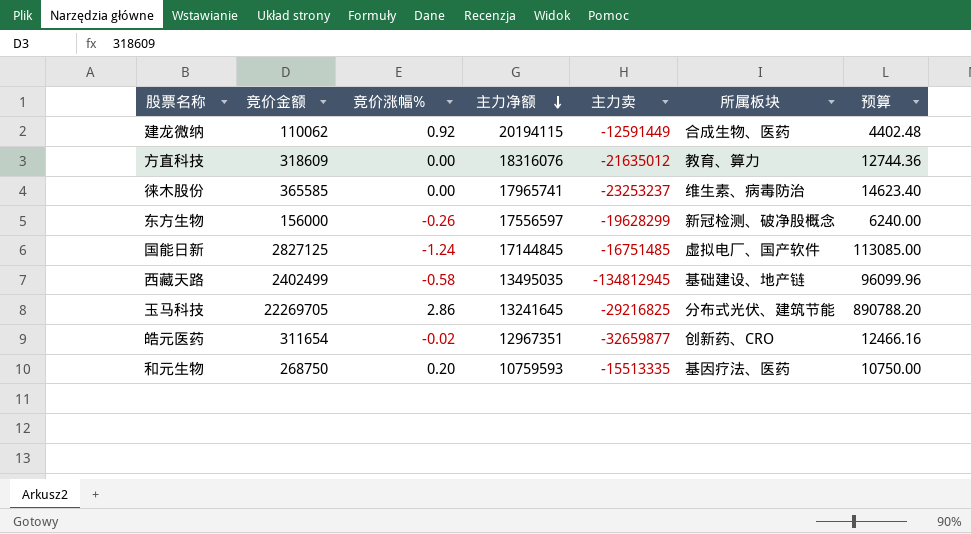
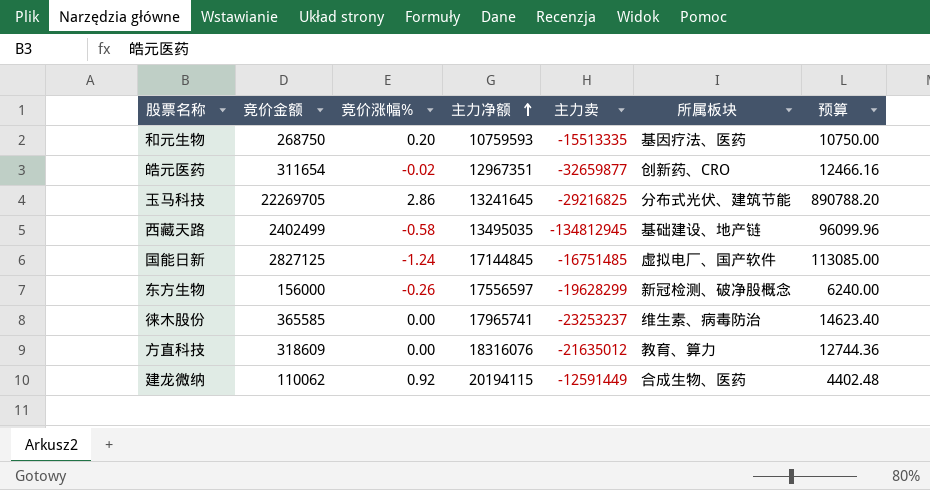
row order: 主力净额 descending -> 主力净额 ascending

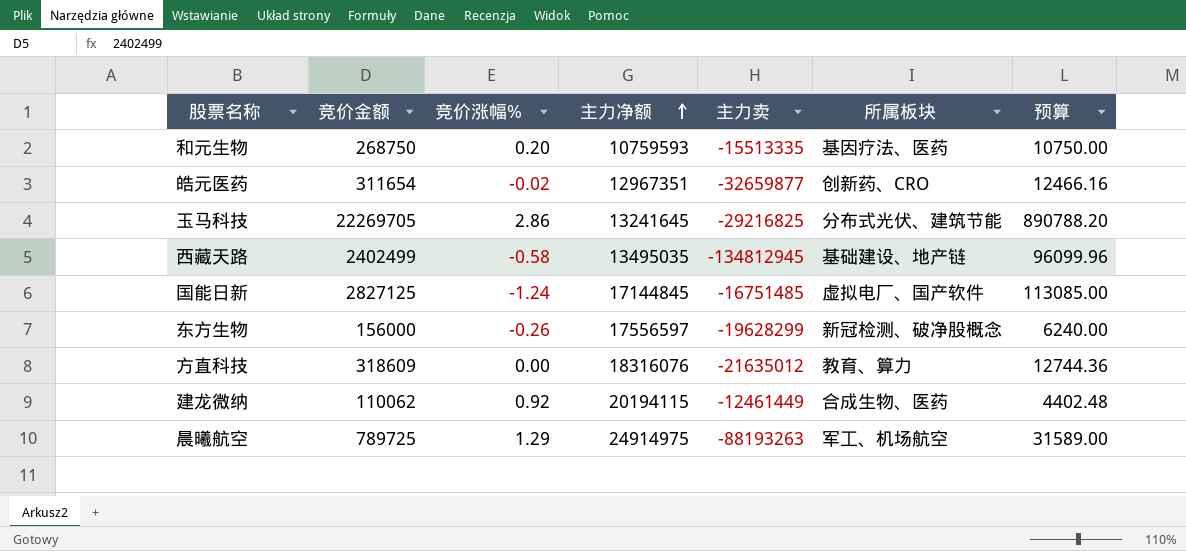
row 徕木股份: 365585 | 0.00 | 17965741 | -23253237 | 维生素、病毒防治 | 14623.40 -> none
建龙微纳 | 主力卖: -12591449 -> -12461449
row 晨曦航空: none -> 789725 | 1.29 | 24914975 | -88193263 | 军工、机场航空 | 31589.00

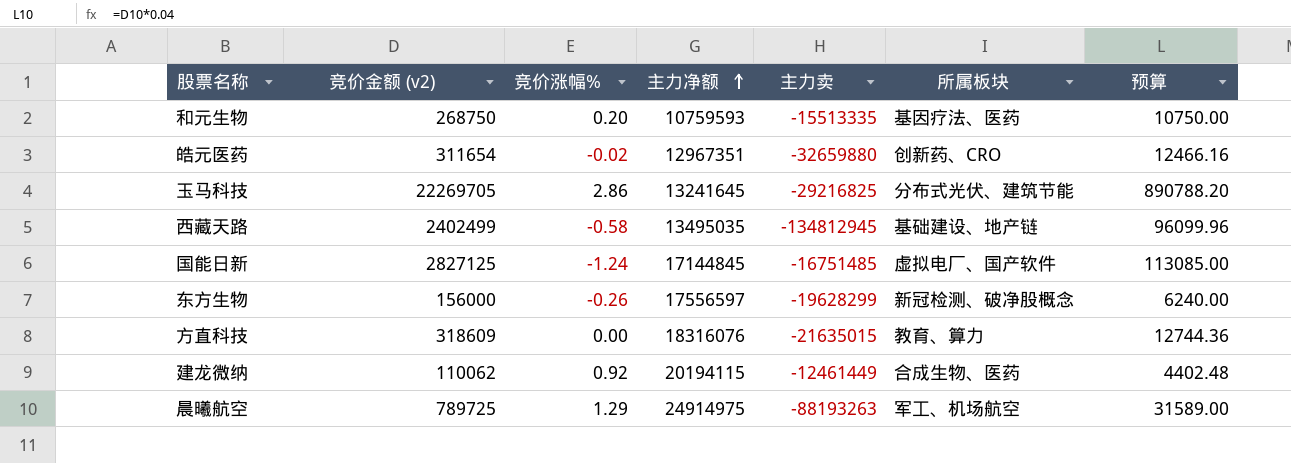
column name: 竞价金额 -> 竞价金额 (v2)
皓元医药 | 主力卖: -32659877 -> -32659880
方直科技 | 主力卖: -21635012 -> -21635015

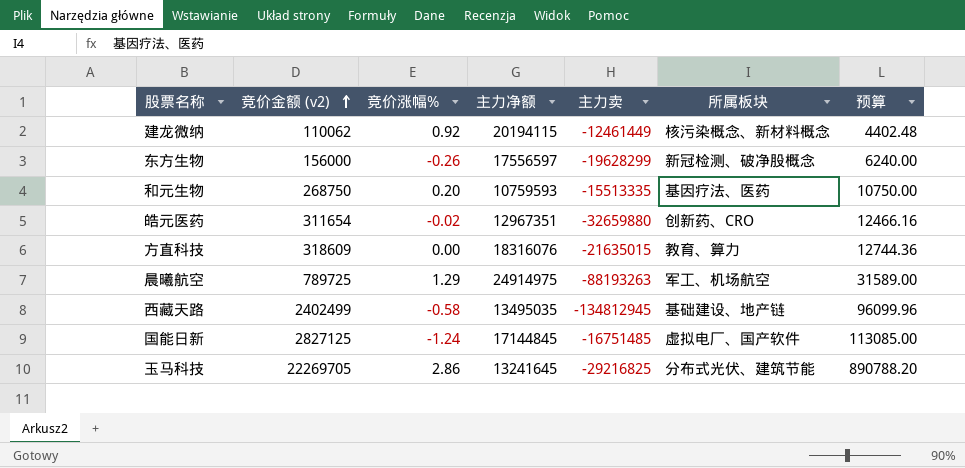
row order: 主力净额 ascending -> 竞价金额 (v2) ascending
建龙微纳 | 所属板块: 合成生物、医药 -> 核污染概念、新材料概念

